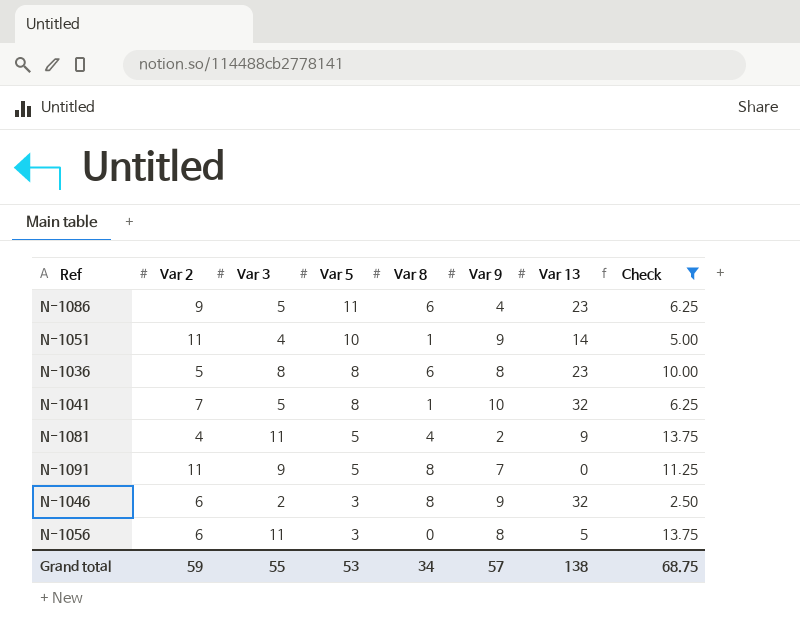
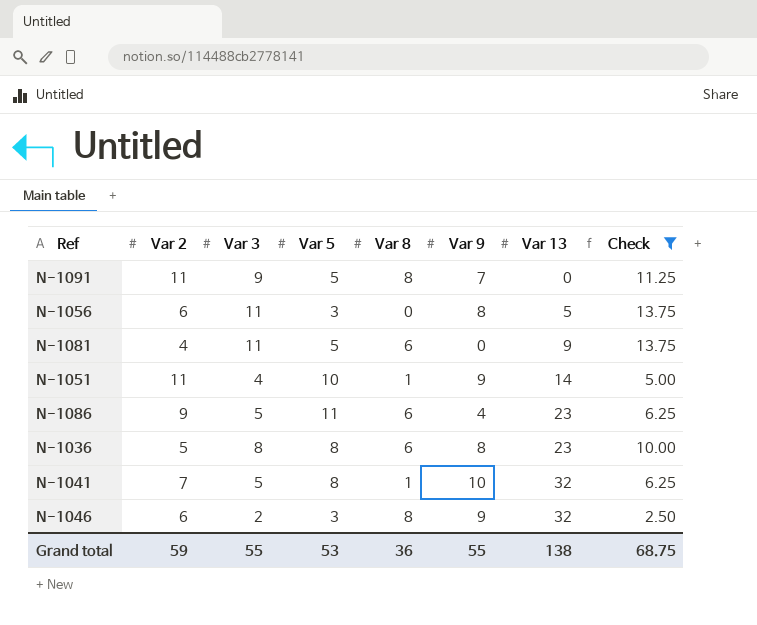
row order: Var 5 descending -> Var 13 ascending
N-1081 | Var 8: 4 -> 6
N-1081 | Var 9: 2 -> 0
Grand total | Var 8: 34 -> 36
Grand total | Var 9: 57 -> 55

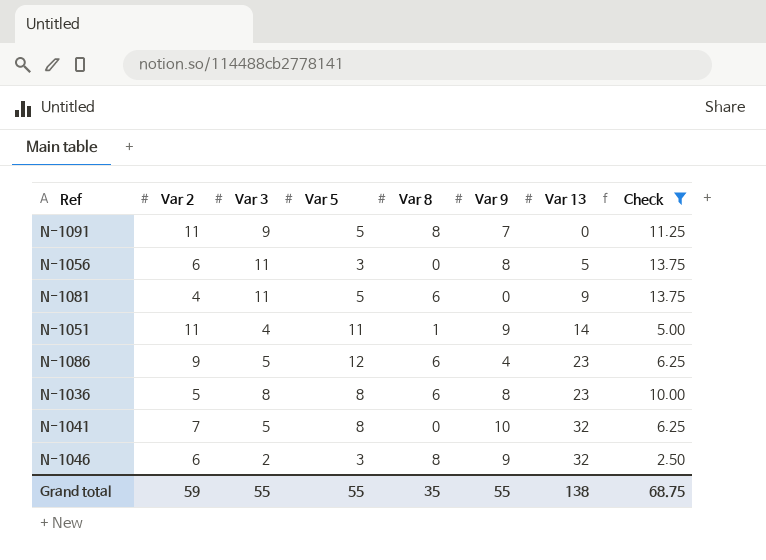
N-1051 | Var 5: 10 -> 11
N-1086 | Var 5: 11 -> 12
N-1041 | Var 8: 1 -> 0
Grand total | Var 5: 53 -> 55
Grand total | Var 8: 36 -> 35

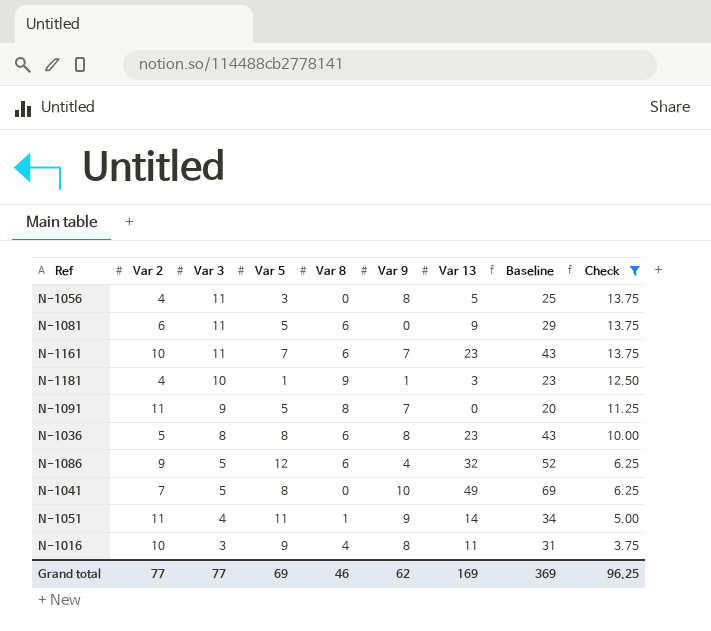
row order: Var 13 ascending -> Var 3 descending
column Baseline | formula: none -> [Var 13] + 20
row N-1046: 6 | 2 | 3 | 8 | 9 | 32 | 2.50 -> none
N-1056 | Var 2: 6 -> 4
N-1081 | Var 2: 4 -> 6
row N-1161: none -> 10 | 11 | 7 | 6 | 7 | 23 | 43 | 13.75
row N-1181: none -> 4 | 10 | 1 | 9 | 1 | 3 | 23 | 12.50
N-1086 | Var 13: 23 -> 32
N-1041 | Var 13: 32 -> 49
row N-1016: none -> 10 | 3 | 9 | 4 | 8 | 11 | 31 | 3.75
Grand total | Var 2: 59 -> 77
Grand total | Var 3: 55 -> 77
Grand total | Var 5: 55 -> 69
Grand total | Var 8: 35 -> 46
Grand total | Var 9: 55 -> 62
Grand total | Var 13: 138 -> 169
Grand total | Check: 68.75 -> 96.25

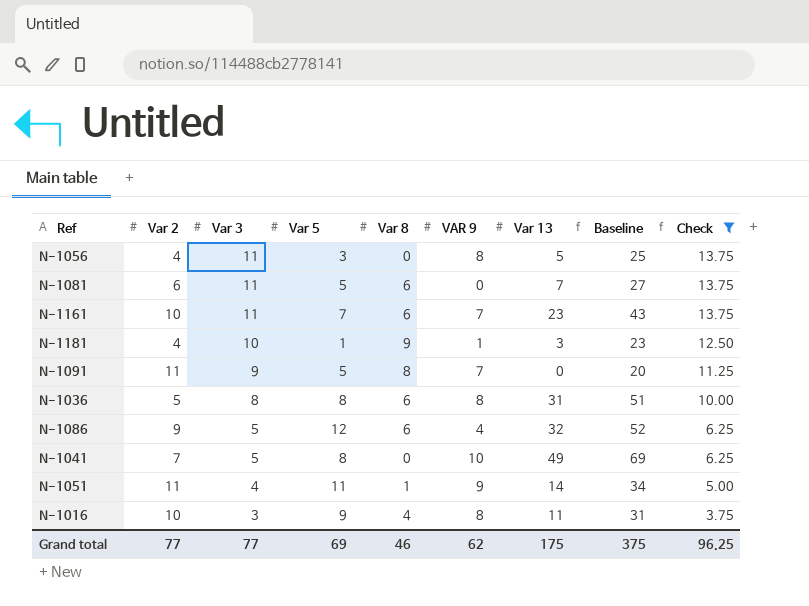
column name: Var 9 -> VAR 9
N-1081 | Var 13: 9 -> 7
N-1081 | Baseline: 29 -> 27
N-1036 | Var 13: 23 -> 31
N-1036 | Baseline: 43 -> 51
Grand total | Var 13: 169 -> 175
Grand total | Baseline: 369 -> 375

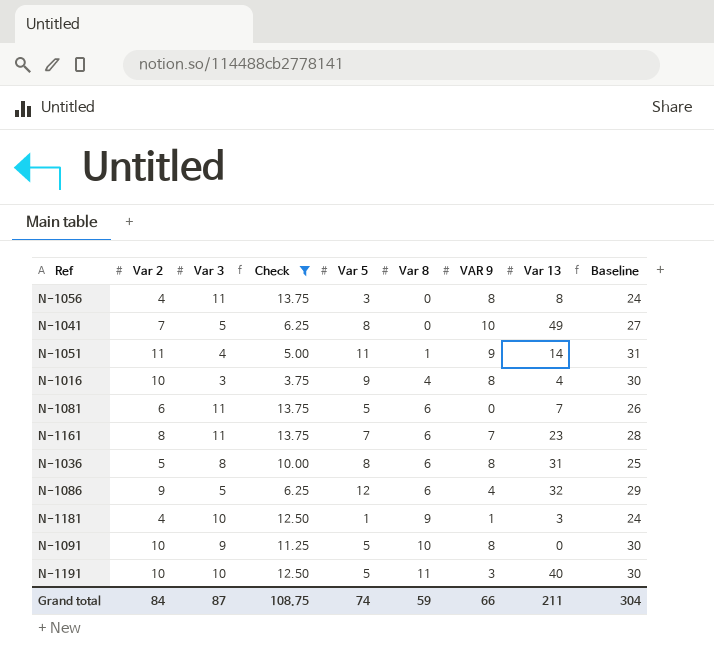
row order: Var 3 descending -> Var 8 ascending
column Check | position: 9 -> 4
column Baseline | formula: [Var 13] + 20 -> [Var 2] + 20
N-1056 | Var 13: 5 -> 8
N-1016 | Var 13: 11 -> 4
N-1161 | Var 2: 10 -> 8
N-1091 | Var 2: 11 -> 10
N-1091 | Var 8: 8 -> 10
N-1091 | VAR 9: 7 -> 8
row N-1191: none -> 10 | 10 | 12.50 | 5 | 11 | 3 | 40 | 30
Grand total | Var 2: 77 -> 84
Grand total | Var 3: 77 -> 87
Grand total | Check: 96.25 -> 108.75
Grand total | Var 5: 69 -> 74
Grand total | Var 8: 46 -> 59
Grand total | VAR 9: 62 -> 66
Grand total | Var 13: 175 -> 211
Grand total | Baseline: 375 -> 304

